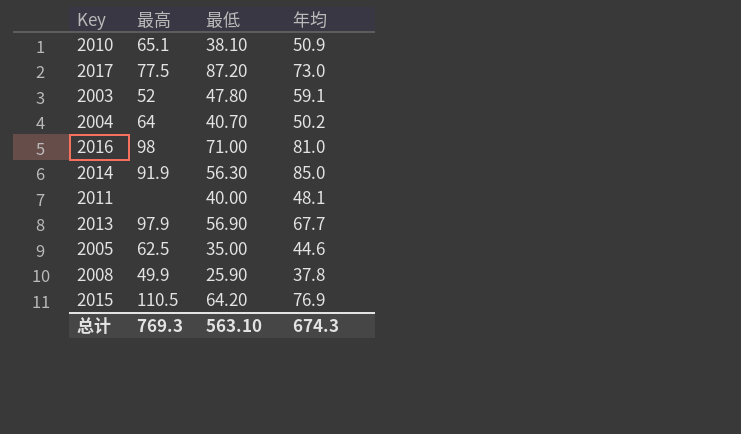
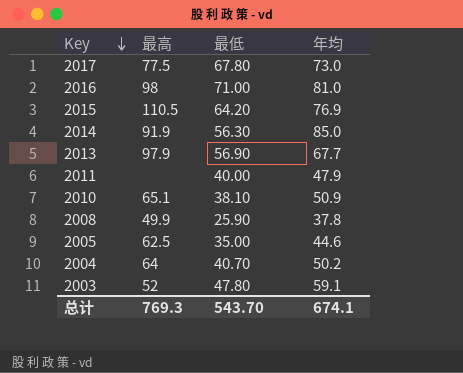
row order: none -> Key descending
2017 | 最低: 87.20 -> 67.80
2011 | 年均: 48.1 -> 47.9
总计 | 最低: 563.10 -> 543.70
总计 | 年均: 674.3 -> 674.1

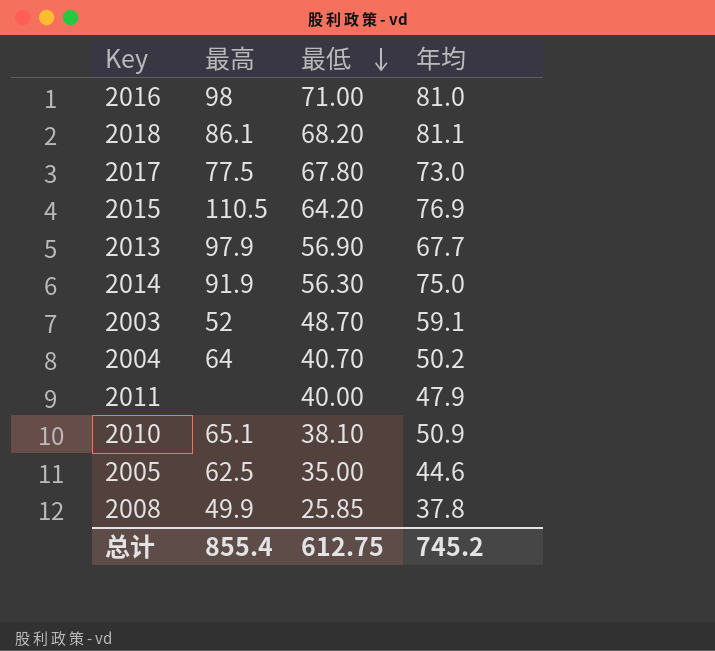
row order: Key descending -> 最低 descending
row 2018: none -> 86.1 | 68.20 | 81.1
2014 | 年均: 85.0 -> 75.0
2003 | 最低: 47.80 -> 48.70
2008 | 最低: 25.90 -> 25.85
总计 | 最高: 769.3 -> 855.4
总计 | 最低: 543.70 -> 612.75
总计 | 年均: 674.1 -> 745.2

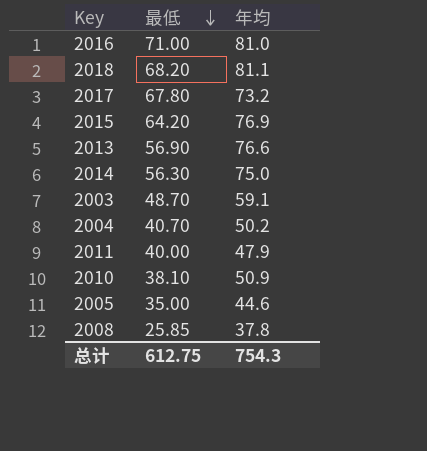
column 最高 | position: 2 -> none
2017 | 年均: 73.0 -> 73.2
2013 | 年均: 67.7 -> 76.6
总计 | 年均: 745.2 -> 754.3

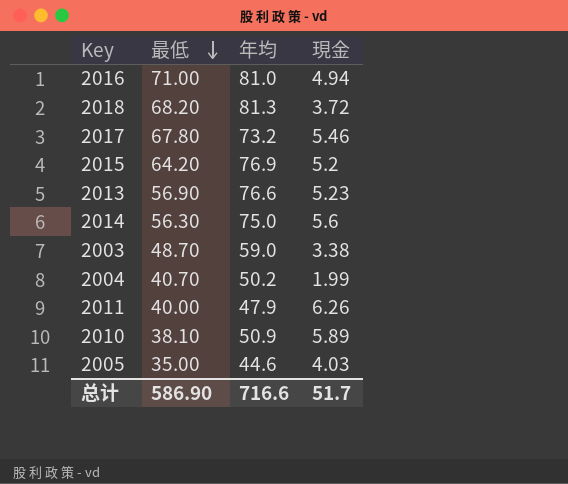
column 現金 | position: none -> 4
row 2008: 25.85 | 37.8 -> none
2018 | 年均: 81.1 -> 81.3
2003 | 年均: 59.1 -> 59.0
总计 | 最低: 612.75 -> 586.90
总计 | 年均: 754.3 -> 716.6

